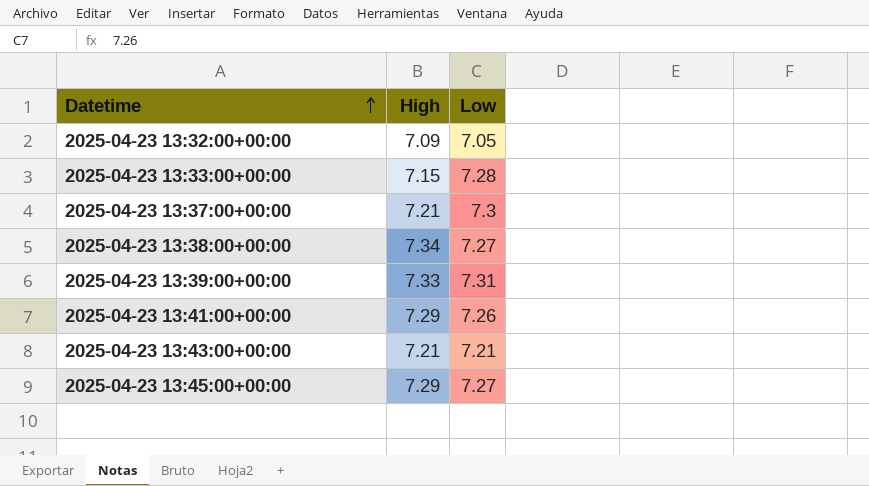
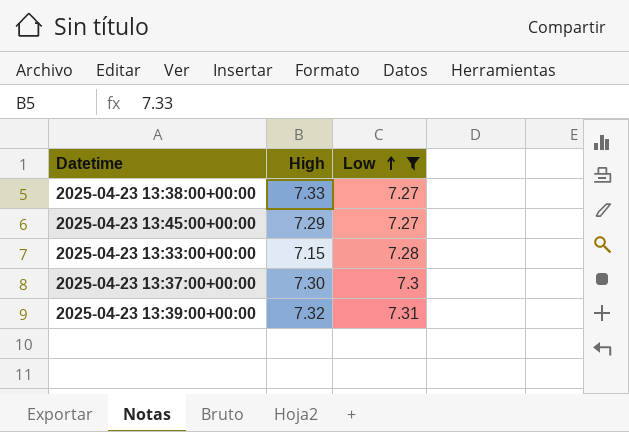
filter: none -> Low >= 7.27
row order: Datetime ascending -> Low ascending
2025-04-23 13:38:00+00:00 | High: 7.34 -> 7.33
2025-04-23 13:37:00+00:00 | High: 7.21 -> 7.30
2025-04-23 13:39:00+00:00 | High: 7.33 -> 7.32

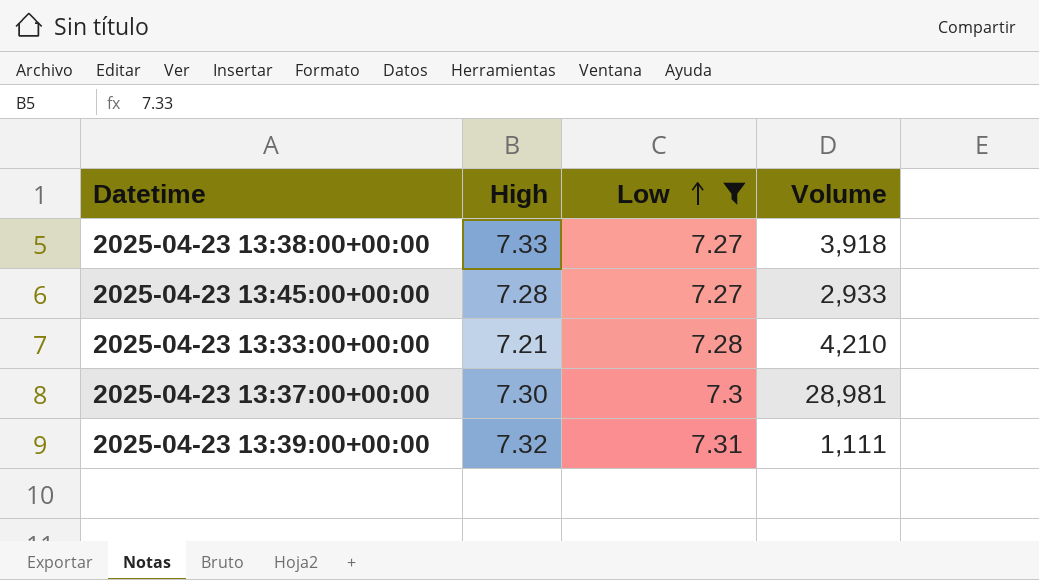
column Volume | position: none -> 4
2025-04-23 13:45:00+00:00 | High: 7.29 -> 7.28
2025-04-23 13:33:00+00:00 | High: 7.15 -> 7.21

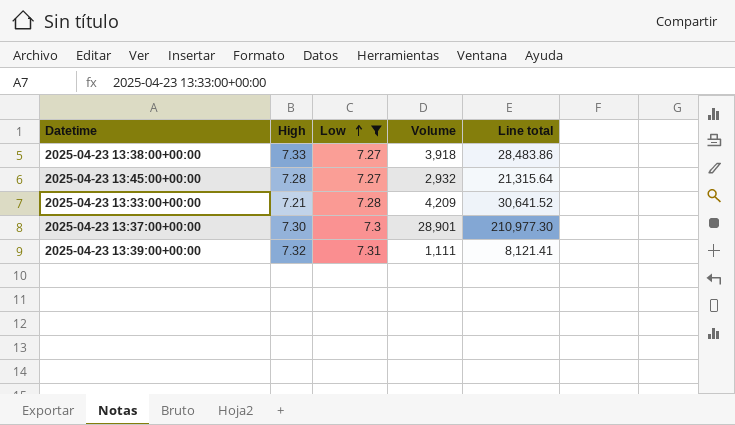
column Line total | formula: none -> [Low] * [Volume]
2025-04-23 13:45:00+00:00 | Volume: 2,933 -> 2,932
2025-04-23 13:33:00+00:00 | Volume: 4,210 -> 4,209
2025-04-23 13:37:00+00:00 | Volume: 28,981 -> 28,901

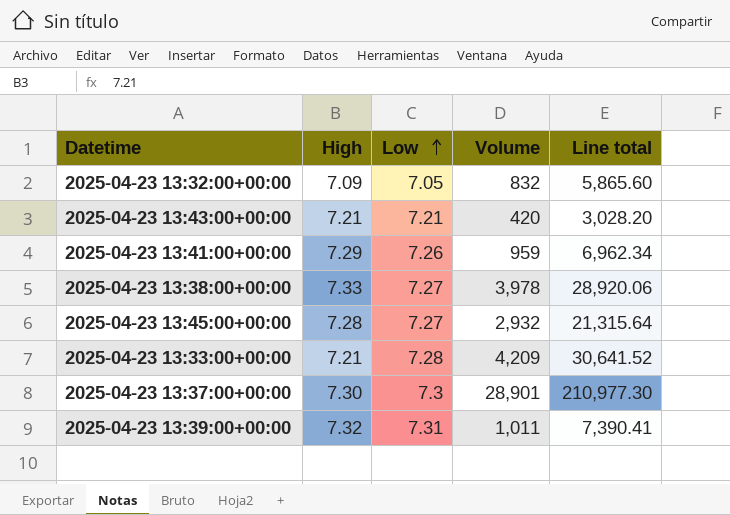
filter: Low >= 7.27 -> none
2025-04-23 13:38:00+00:00 | Volume: 3,918 -> 3,978
2025-04-23 13:38:00+00:00 | Line total: 28,483.86 -> 28,920.06
2025-04-23 13:39:00+00:00 | Volume: 1,111 -> 1,011
2025-04-23 13:39:00+00:00 | Line total: 8,121.41 -> 7,390.41

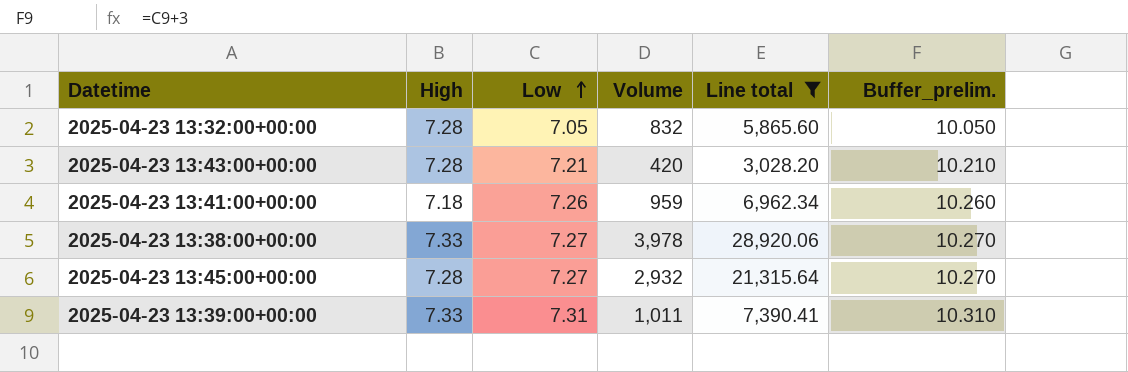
filter: none -> Line total <= 28,920.06
column Buffer_prelim. | formula: none -> [Low] + 3
2025-04-23 13:32:00+00:00 | High: 7.09 -> 7.28
2025-04-23 13:43:00+00:00 | High: 7.21 -> 7.28
2025-04-23 13:41:00+00:00 | High: 7.29 -> 7.18
2025-04-23 13:39:00+00:00 | High: 7.32 -> 7.33

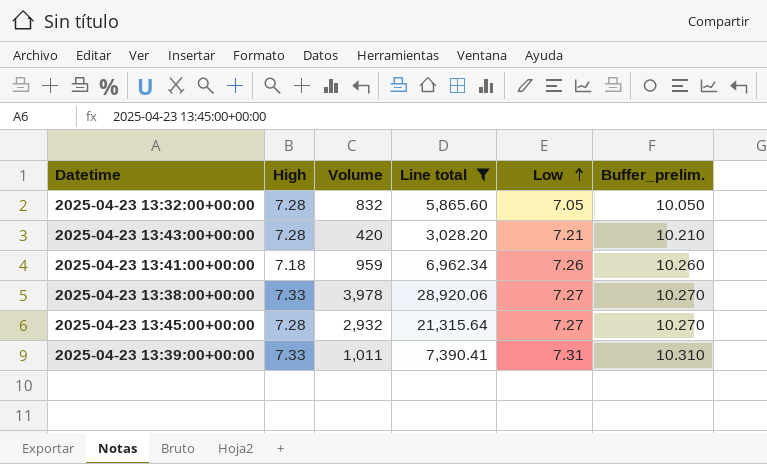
column Low | position: 3 -> 5

